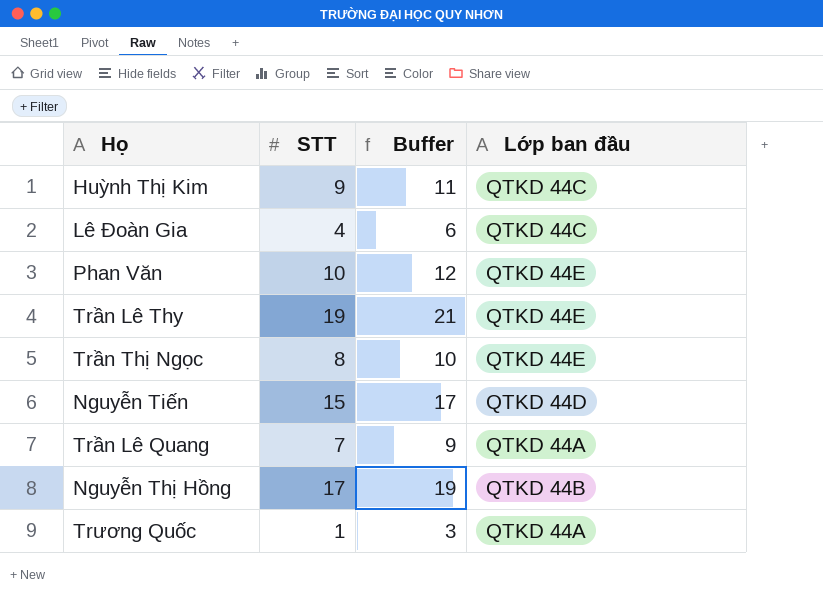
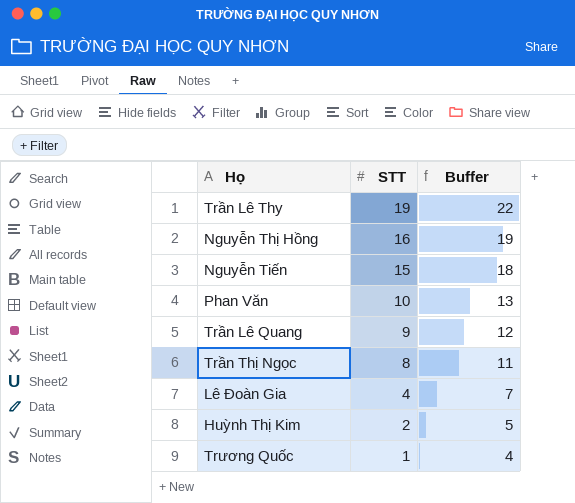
row order: none -> STT descending
column Lớp ban đầu | position: 4 -> none
column Buffer | formula: [STT] + 2 -> [STT] + 3
Nguyễn Thị Hồng | STT: 17 -> 16
Trần Lê Quang | STT: 7 -> 9
Huỳnh Thị Kim | STT: 9 -> 2

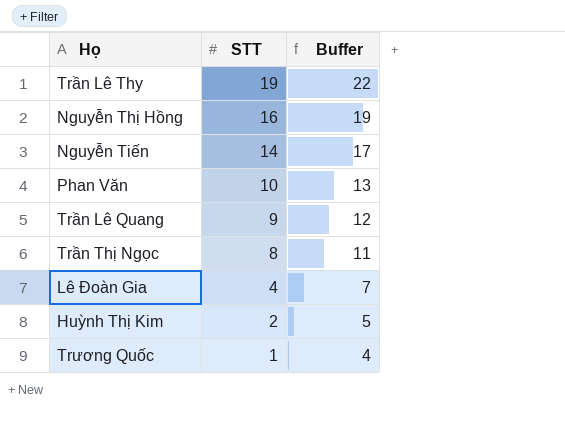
Nguyễn Tiến | STT: 15 -> 14
Nguyễn Tiến | Buffer: 18 -> 17

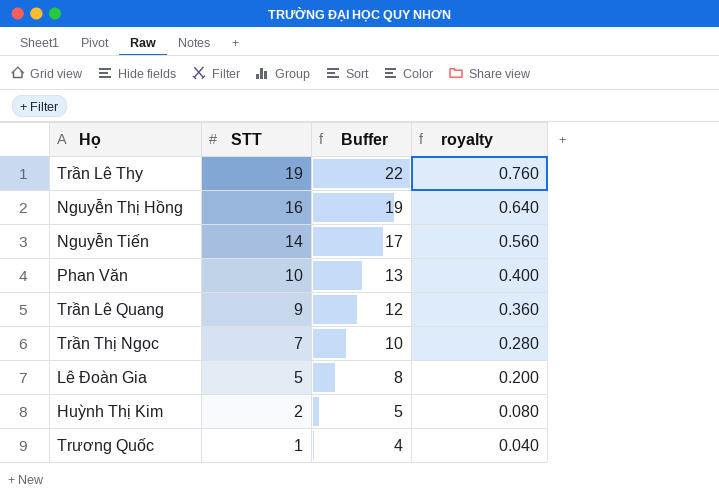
column royalty | formula: none -> [STT] * 0.04
Trần Thị Ngọc | STT: 8 -> 7
Trần Thị Ngọc | Buffer: 11 -> 10
Lê Đoàn Gia | STT: 4 -> 5
Lê Đoàn Gia | Buffer: 7 -> 8

